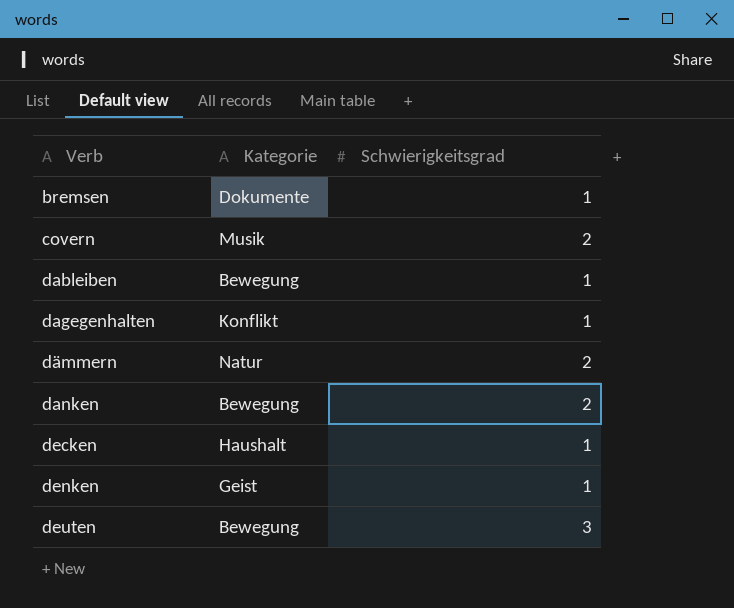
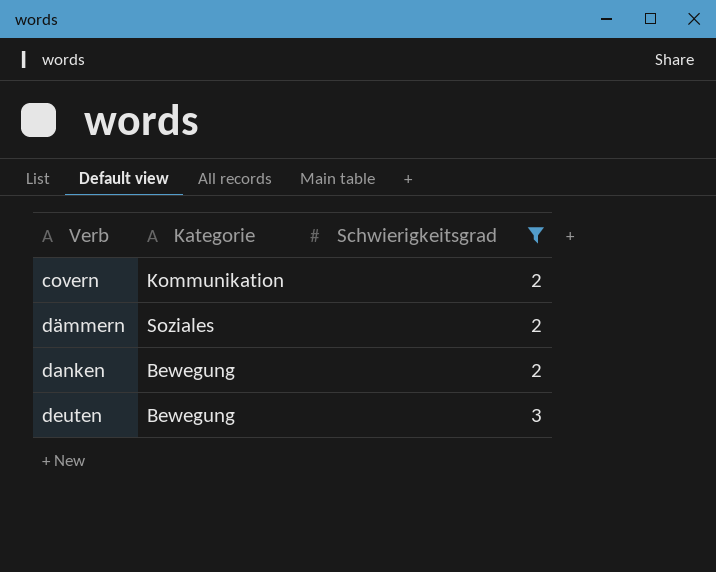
filter: none -> Schwierigkeitsgrad != 1
covern | Kategorie: Musik -> Kommunikation
dämmern | Kategorie: Natur -> Soziales

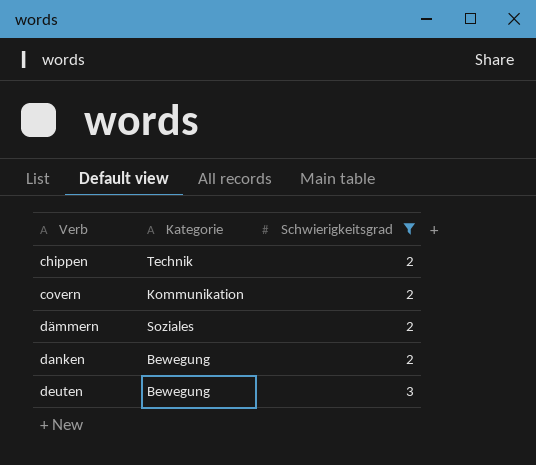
row chippen: none -> Technik | 2

